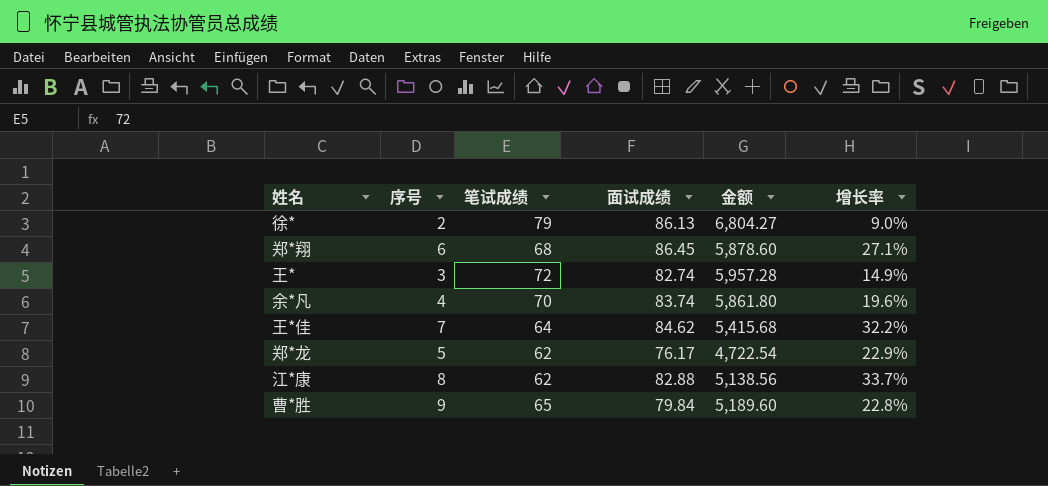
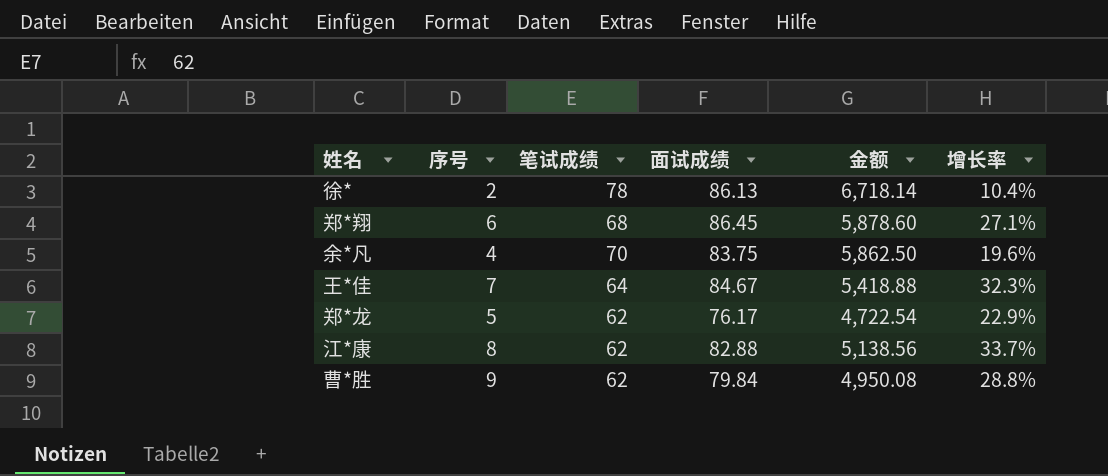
row 王*: 3 | 72 | 82.74 | 5,957.28 | 14.9% -> none
徐* | 笔试成绩: 79 -> 78
徐* | 金额: 6,804.27 -> 6,718.14
徐* | 增长率: 9.0% -> 10.4%
余*凡 | 面试成绩: 83.74 -> 83.75
余*凡 | 金额: 5,861.80 -> 5,862.50
王*佳 | 面试成绩: 84.62 -> 84.67
王*佳 | 金额: 5,415.68 -> 5,418.88
王*佳 | 增长率: 32.2% -> 32.3%
曹*胜 | 笔试成绩: 65 -> 62
曹*胜 | 金额: 5,189.60 -> 4,950.08
曹*胜 | 增长率: 22.8% -> 28.8%

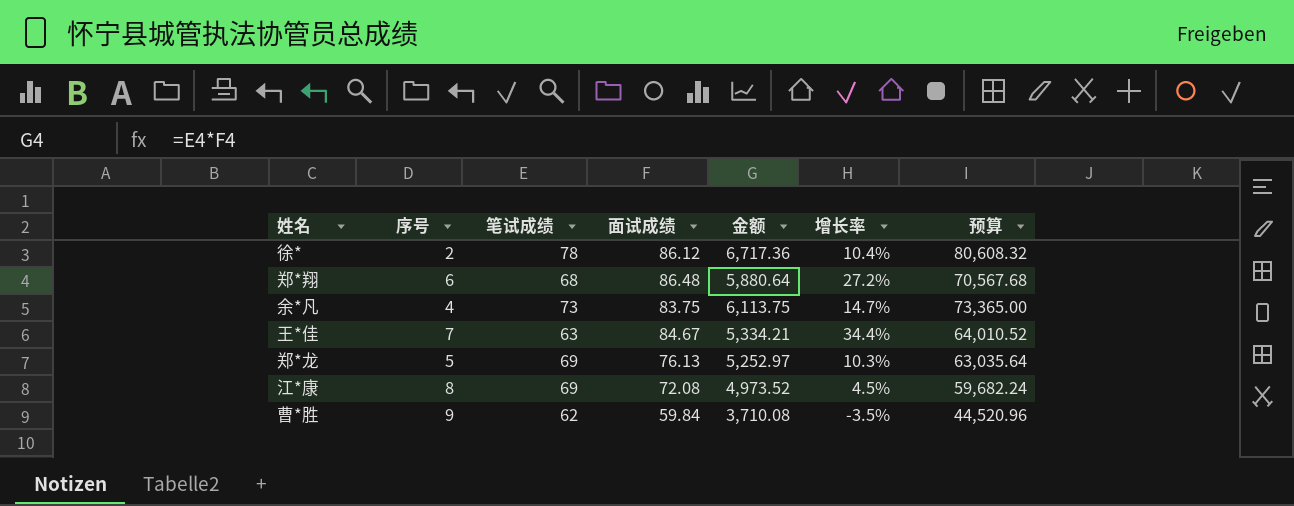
column 预算 | formula: none -> [金额] * 12
徐* | 面试成绩: 86.13 -> 86.12
徐* | 金额: 6,718.14 -> 6,717.36
郑*翔 | 面试成绩: 86.45 -> 86.48
郑*翔 | 金额: 5,878.60 -> 5,880.64
郑*翔 | 增长率: 27.1% -> 27.2%
余*凡 | 笔试成绩: 70 -> 73
余*凡 | 金额: 5,862.50 -> 6,113.75
余*凡 | 增长率: 19.6% -> 14.7%
王*佳 | 笔试成绩: 64 -> 63
王*佳 | 金额: 5,418.88 -> 5,334.21
王*佳 | 增长率: 32.3% -> 34.4%
郑*龙 | 笔试成绩: 62 -> 69
郑*龙 | 面试成绩: 76.17 -> 76.13
郑*龙 | 金额: 4,722.54 -> 5,252.97
郑*龙 | 增长率: 22.9% -> 10.3%
江*康 | 笔试成绩: 62 -> 69
江*康 | 面试成绩: 82.88 -> 72.08
江*康 | 金额: 5,138.56 -> 4,973.52
江*康 | 增长率: 33.7% -> 4.5%
曹*胜 | 面试成绩: 79.84 -> 59.84
曹*胜 | 金额: 4,950.08 -> 3,710.08
曹*胜 | 增长率: 28.8% -> -3.5%

